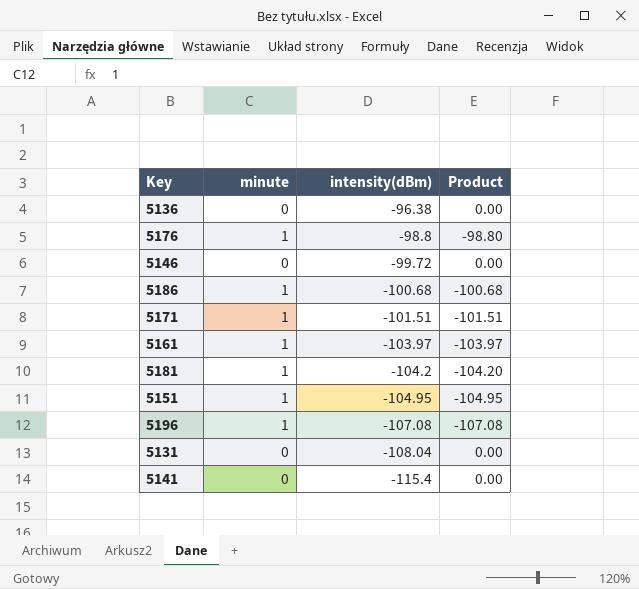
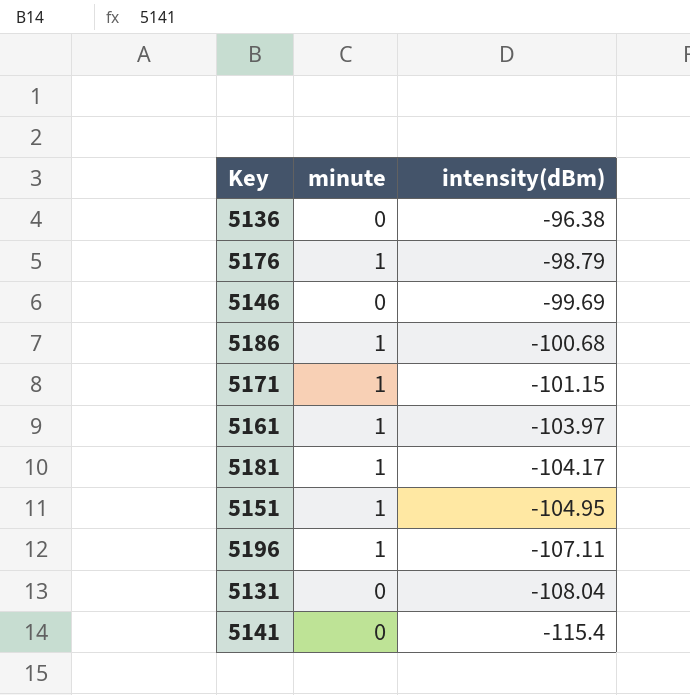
column Product | formula: [minute] * [intensity(dBm)] -> none
5176 | intensity(dBm): -98.8 -> -98.79
5146 | intensity(dBm): -99.72 -> -99.69
5171 | intensity(dBm): -101.51 -> -101.15
5181 | intensity(dBm): -104.2 -> -104.17
5196 | intensity(dBm): -107.08 -> -107.11

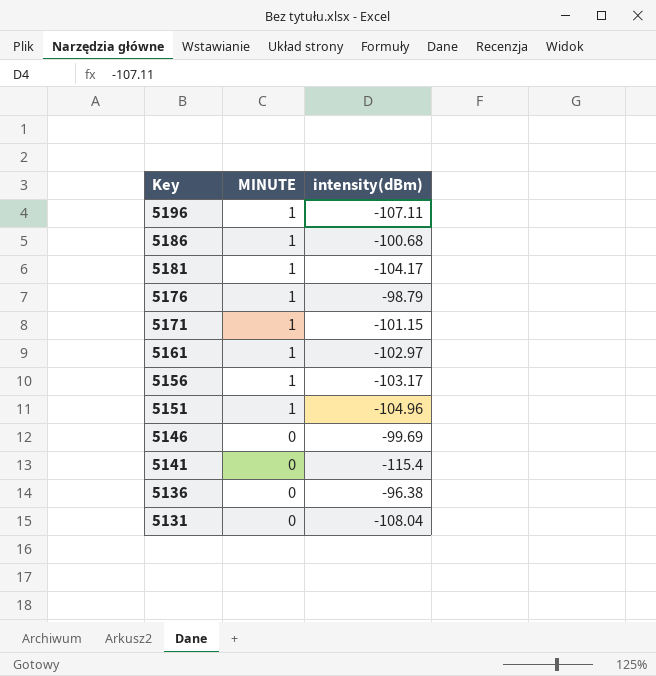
row order: intensity(dBm) descending -> Key descending
column name: minute -> MINUTE
5161 | intensity(dBm): -103.97 -> -102.97
row 5156: none -> 1 | -103.17
5151 | intensity(dBm): -104.95 -> -104.96

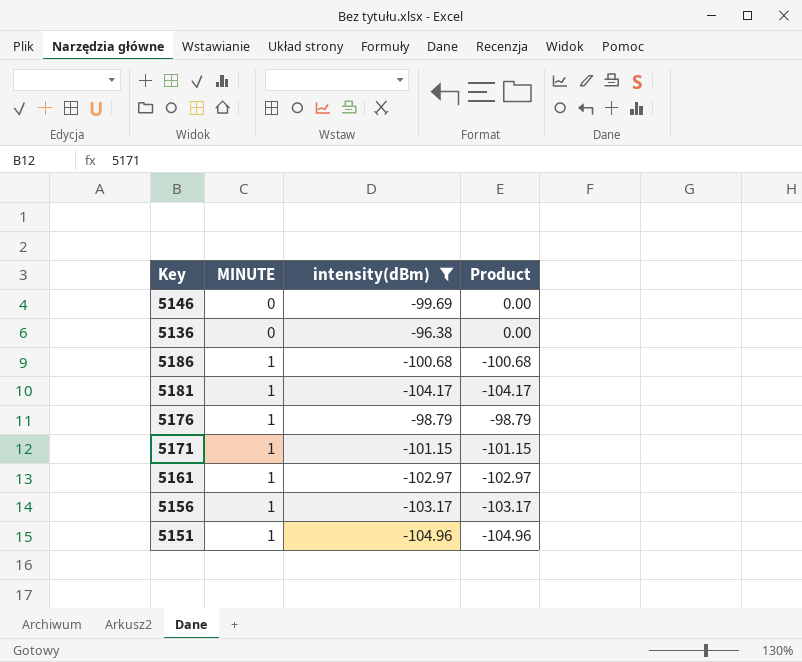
filter: none -> intensity(dBm) >= -104.96
row order: Key descending -> MINUTE ascending
column Product | formula: none -> [MINUTE] * [intensity(dBm)]

